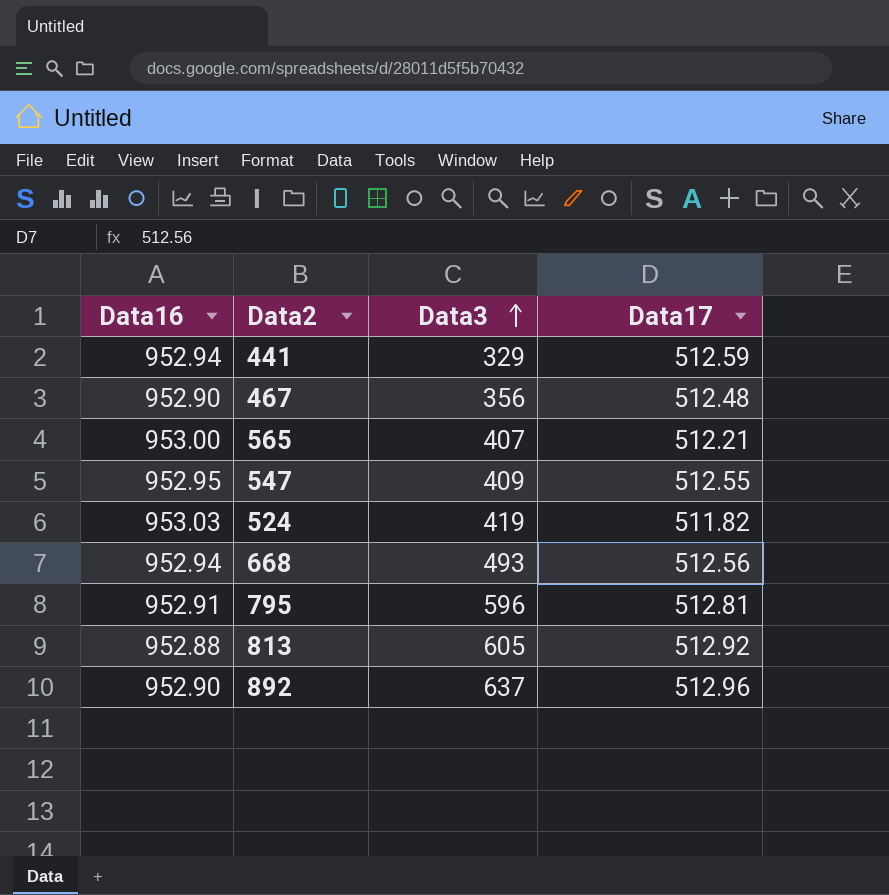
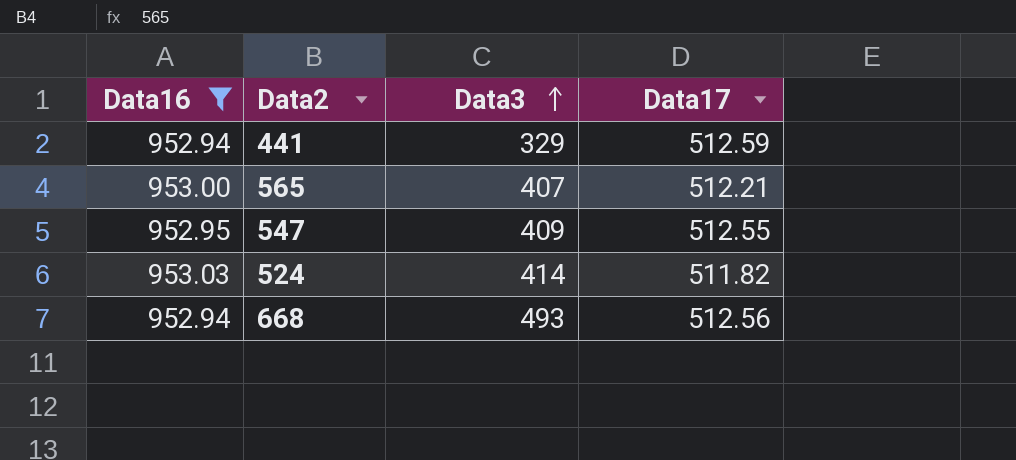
filter: none -> Data16 >= 952.94
524 | Data3: 419 -> 414

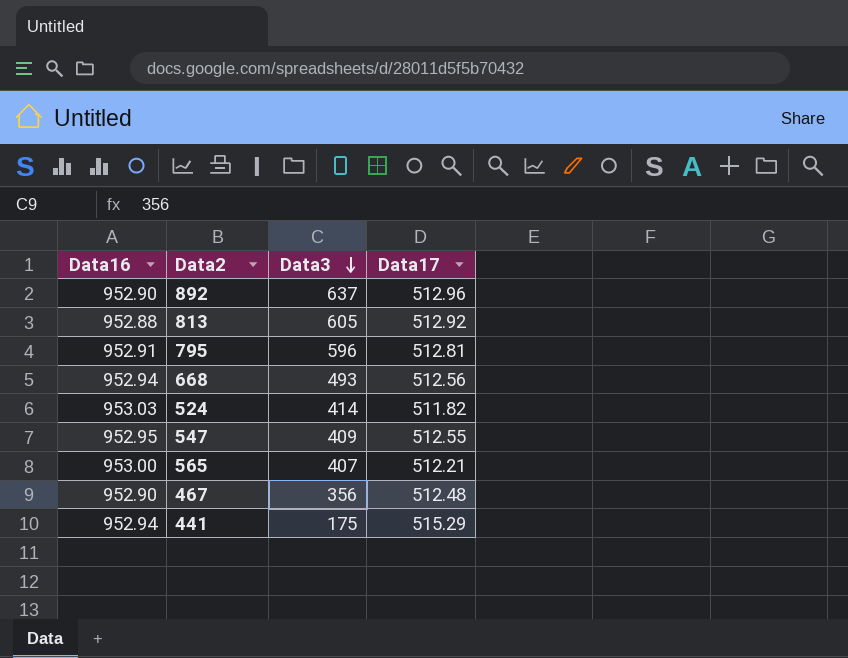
filter: Data16 >= 952.94 -> none
row order: Data3 ascending -> Data3 descending
441 | Data3: 329 -> 175
441 | Data17: 512.59 -> 515.29

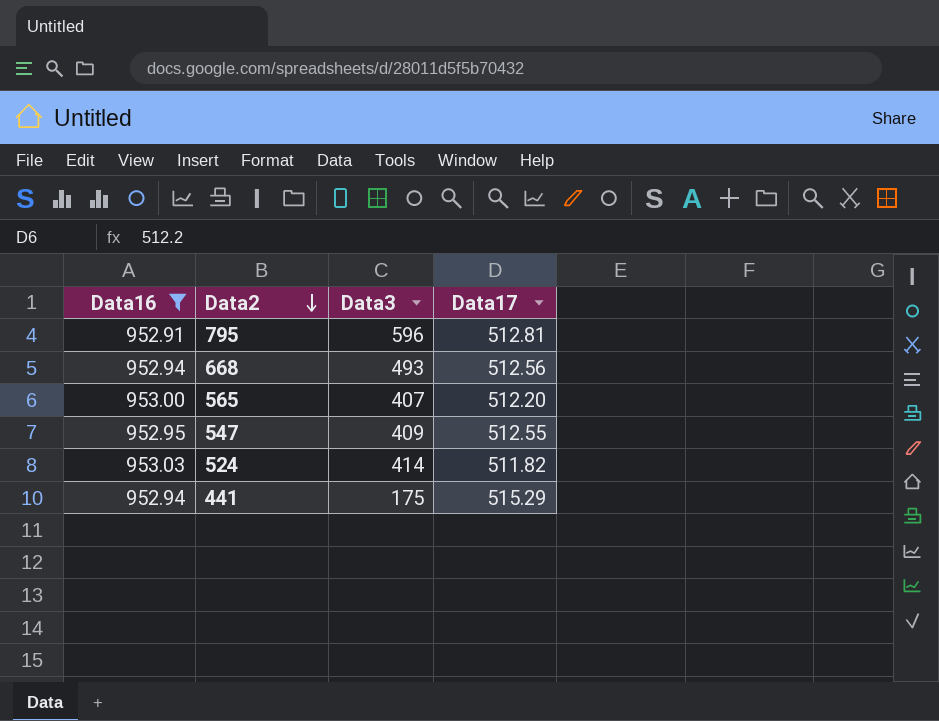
filter: none -> Data16 >= 952.91
row order: Data3 descending -> Data2 descending
565 | Data17: 512.21 -> 512.20

